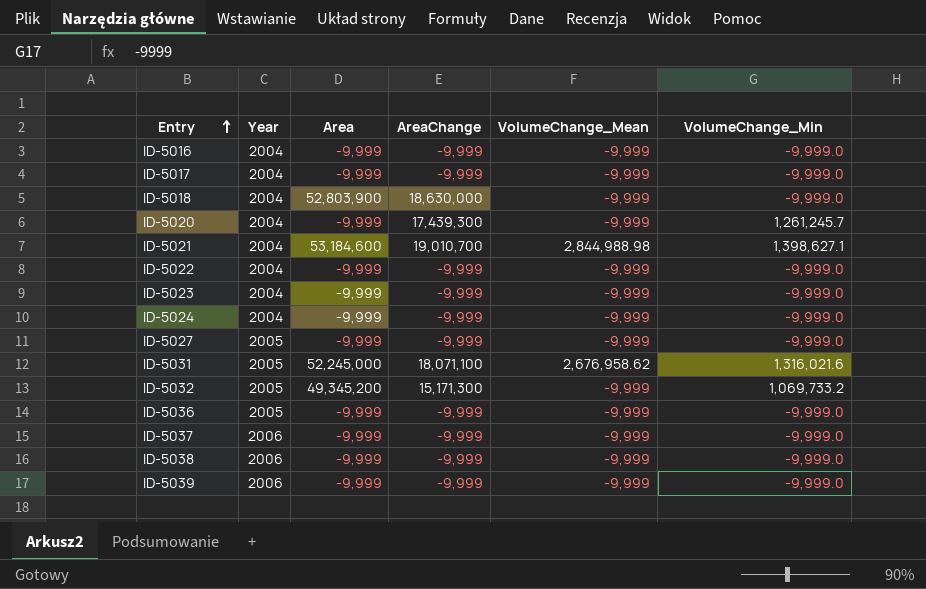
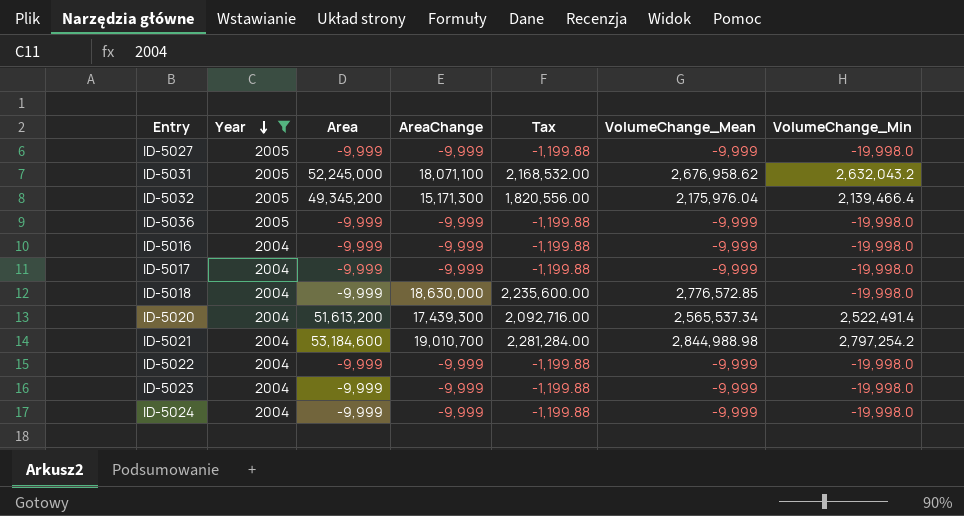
filter: none -> Year != 2006
row order: Entry ascending -> Year descending
column Tax | formula: none -> [AreaChange] * 0.12
ID-5027 | VolumeChange_Min: -9,999.0 -> -19,998.0
ID-5031 | VolumeChange_Min: 1,316,021.6 -> 2,632,043.2
ID-5032 | VolumeChange_Mean: -9,999 -> 2,175,976.04
ID-5032 | VolumeChange_Min: 1,069,733.2 -> 2,139,466.4
ID-5036 | VolumeChange_Min: -9,999.0 -> -19,998.0
ID-5016 | VolumeChange_Min: -9,999.0 -> -19,998.0
ID-5017 | VolumeChange_Min: -9,999.0 -> -19,998.0
ID-5018 | Area: 52,803,900 -> -9,999
ID-5018 | VolumeChange_Mean: -9,999 -> 2,776,572.85
ID-5018 | VolumeChange_Min: -9,999.0 -> -19,998.0
ID-5020 | Area: -9,999 -> 51,613,200
ID-5020 | VolumeChange_Mean: -9,999 -> 2,565,537.34
ID-5020 | VolumeChange_Min: 1,261,245.7 -> 2,522,491.4
ID-5021 | VolumeChange_Min: 1,398,627.1 -> 2,797,254.2
ID-5022 | VolumeChange_Min: -9,999.0 -> -19,998.0
ID-5023 | VolumeChange_Min: -9,999.0 -> -19,998.0
ID-5024 | VolumeChange_Min: -9,999.0 -> -19,998.0

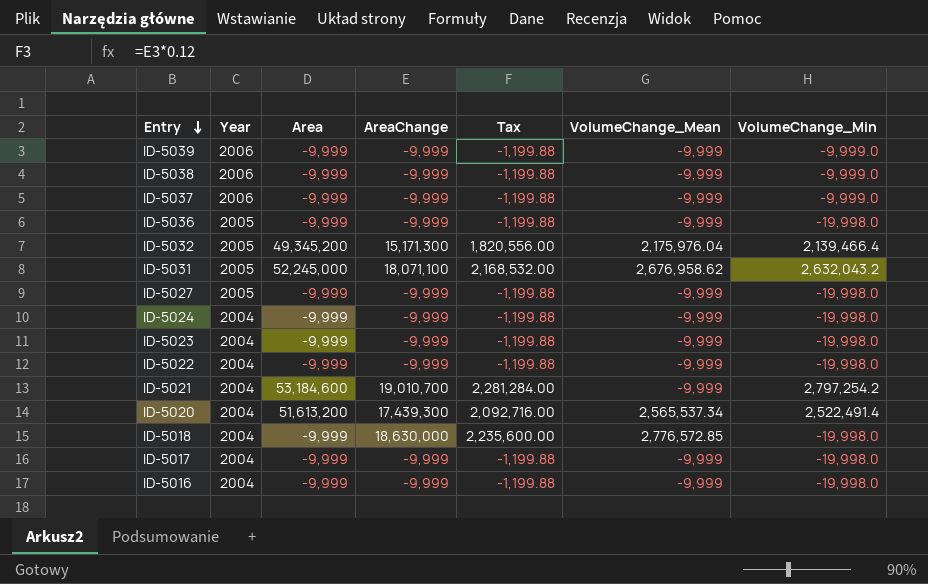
filter: Year != 2006 -> none
row order: Year descending -> Entry descending
ID-5021 | VolumeChange_Mean: 2,844,988.98 -> -9,999

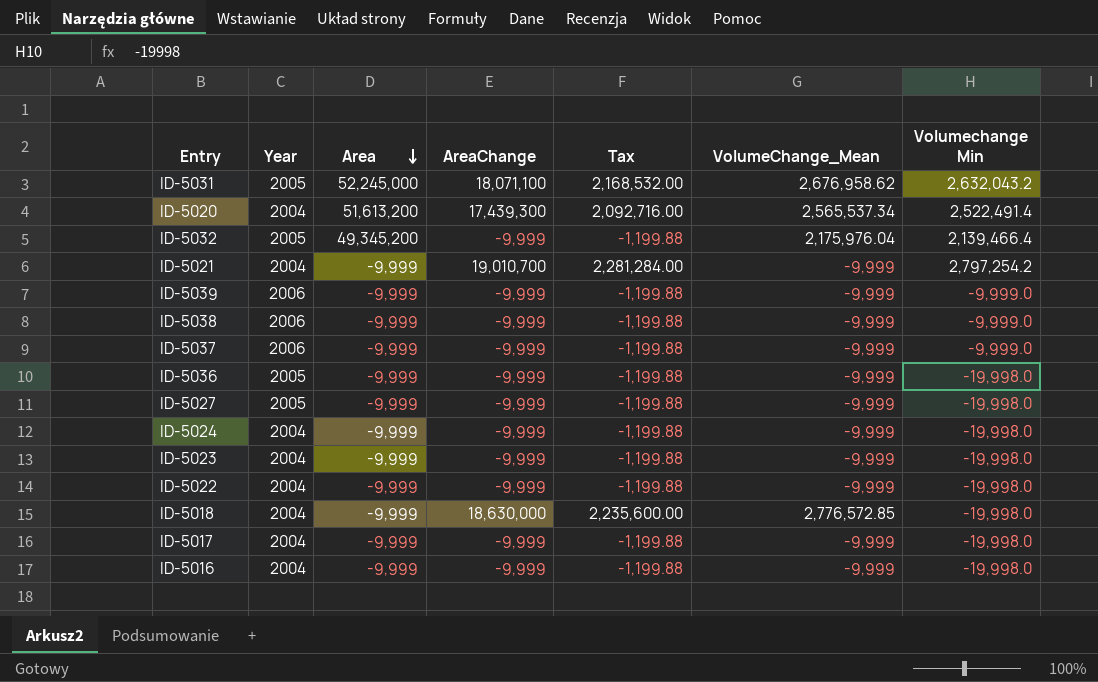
row order: Entry descending -> Area descending
column name: VolumeChange_Min -> Volumechange Min
ID-5032 | AreaChange: 15,171,300 -> -9,999
ID-5032 | Tax: 1,820,556.00 -> -1,199.88
ID-5021 | Area: 53,184,600 -> -9,999

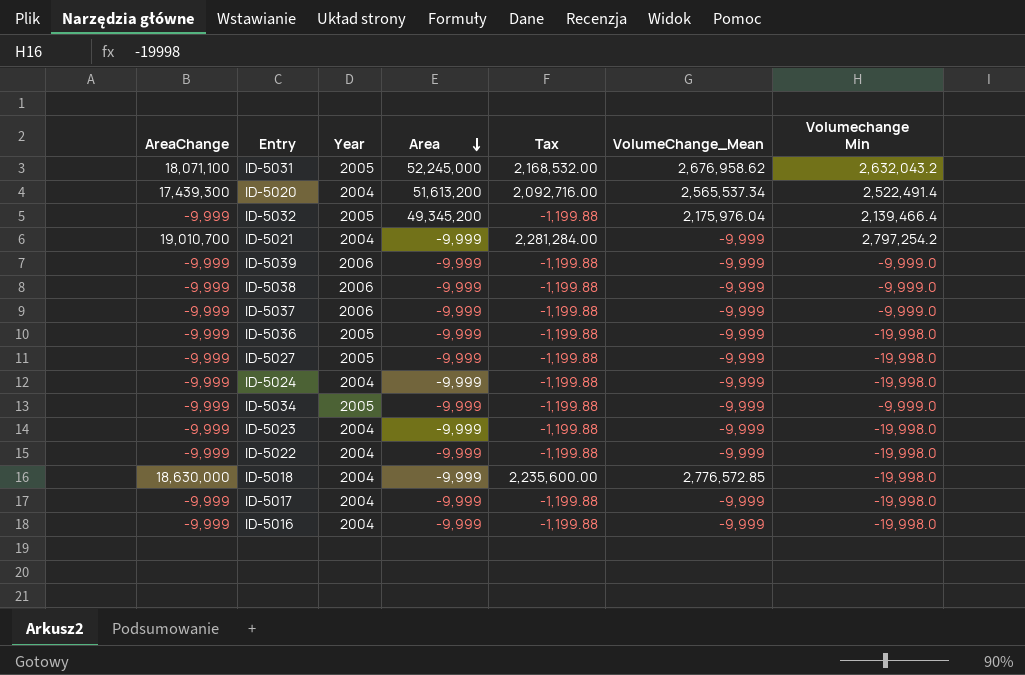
column AreaChange | position: 4 -> 1
row ID-5034: none -> -9,999 | 2005 | -9,999 | -1,199.88 | -9,999 | -9,999.0

